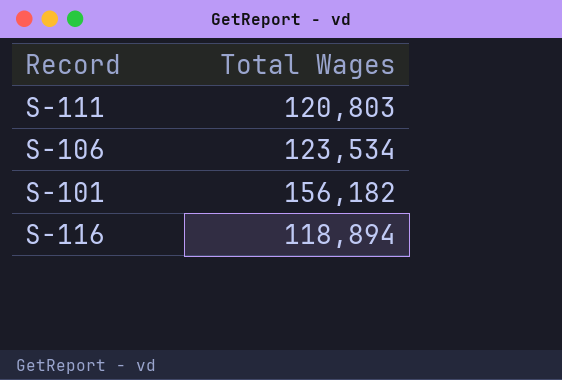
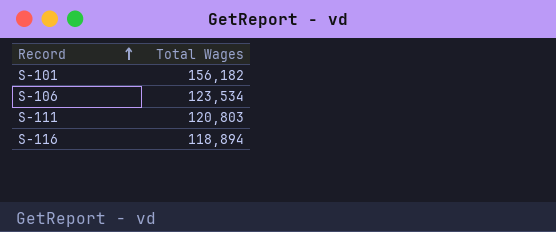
row order: none -> Record ascending

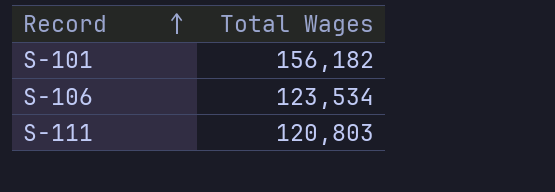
row S-116: 118,894 -> none

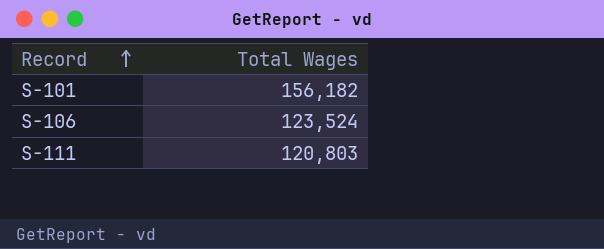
S-106 | Total Wages: 123,534 -> 123,524

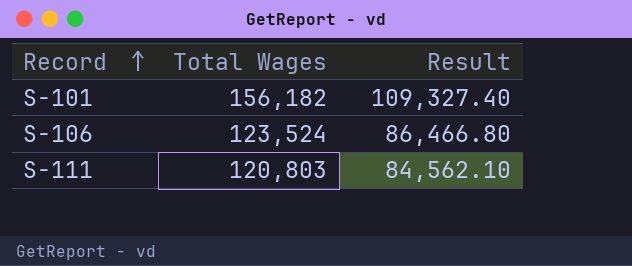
column Result | formula: none -> [Total Wages] * 0.7

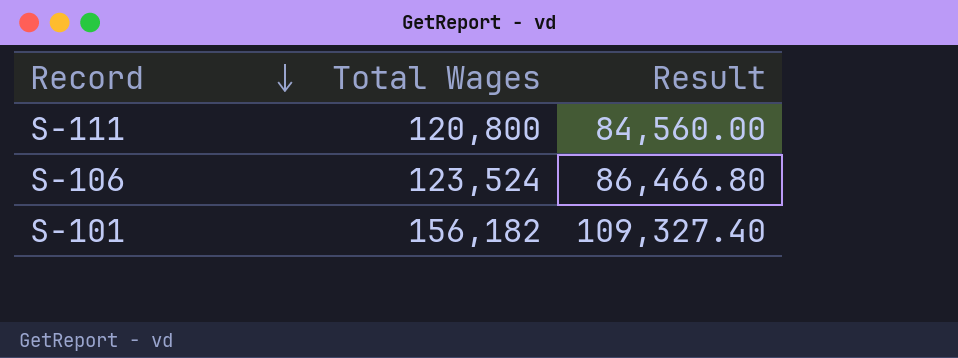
row order: Record ascending -> Record descending
S-111 | Total Wages: 120,803 -> 120,800
S-111 | Result: 84,562.10 -> 84,560.00

